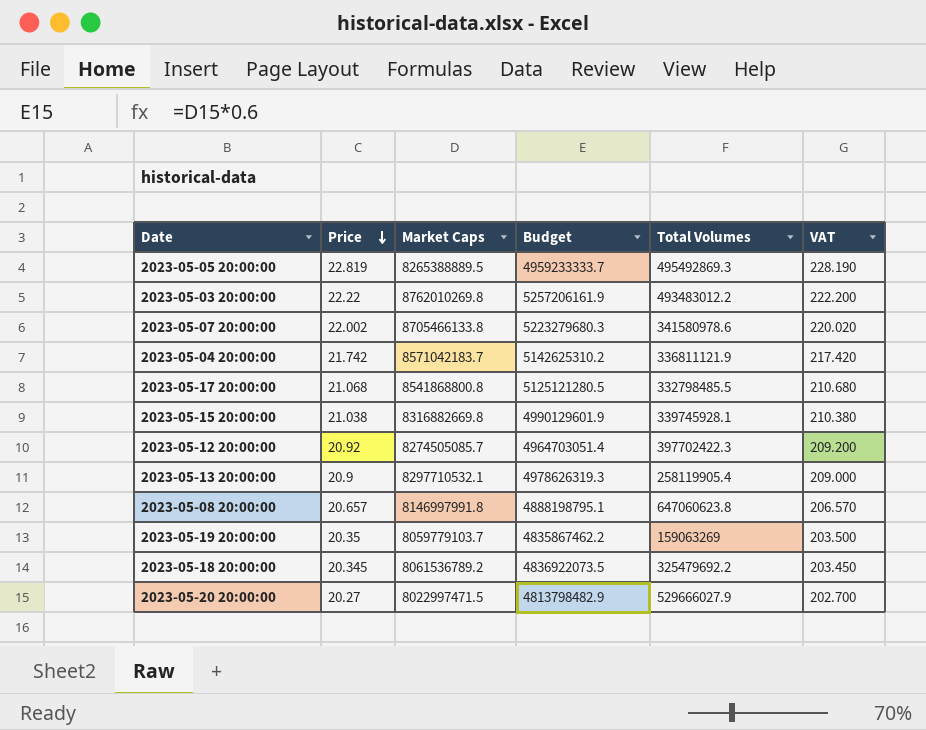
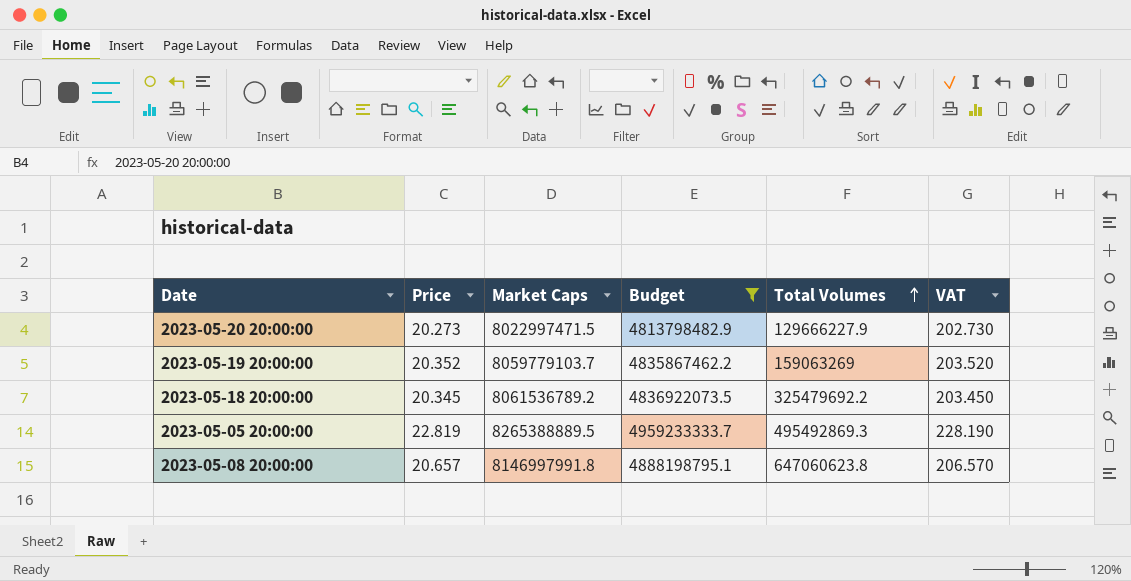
filter: none -> Budget <= 4959233333.7
row order: Price descending -> Total Volumes ascending
2023-05-20 20:00:00 | Price: 20.27 -> 20.273
2023-05-20 20:00:00 | Total Volumes: 529666027.9 -> 129666227.9
2023-05-20 20:00:00 | VAT: 202.700 -> 202.730
2023-05-19 20:00:00 | Price: 20.35 -> 20.352
2023-05-19 20:00:00 | VAT: 203.500 -> 203.520

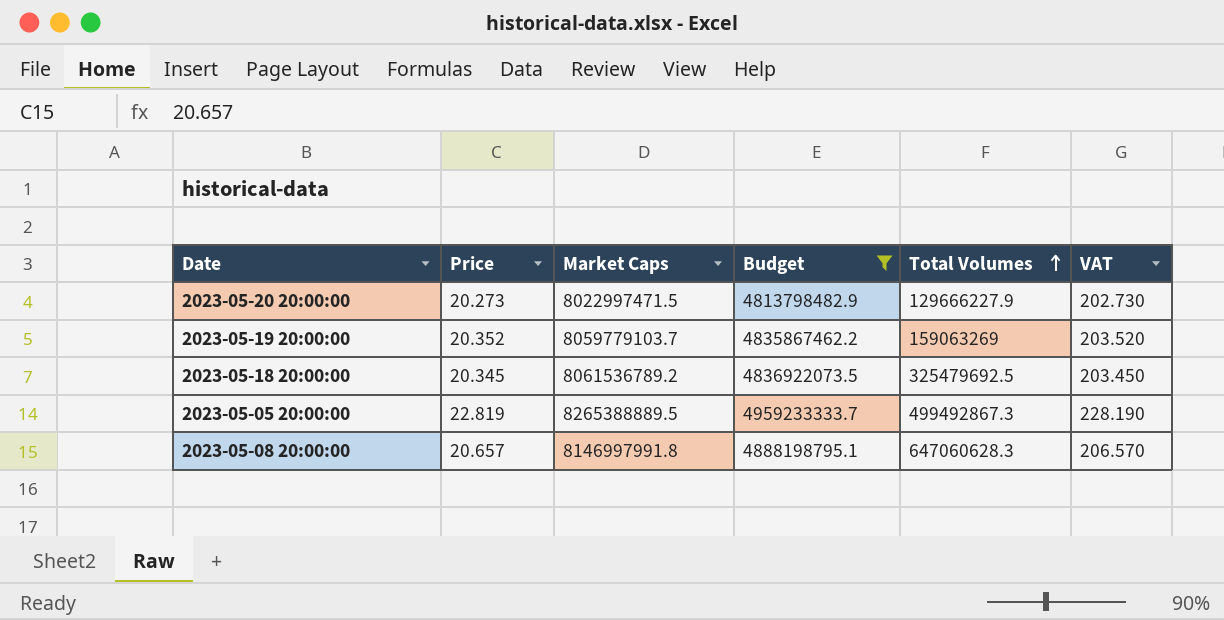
2023-05-18 20:00:00 | Total Volumes: 325479692.2 -> 325479692.5
2023-05-05 20:00:00 | Total Volumes: 495492869.3 -> 499492867.3
2023-05-08 20:00:00 | Total Volumes: 647060623.8 -> 647060628.3

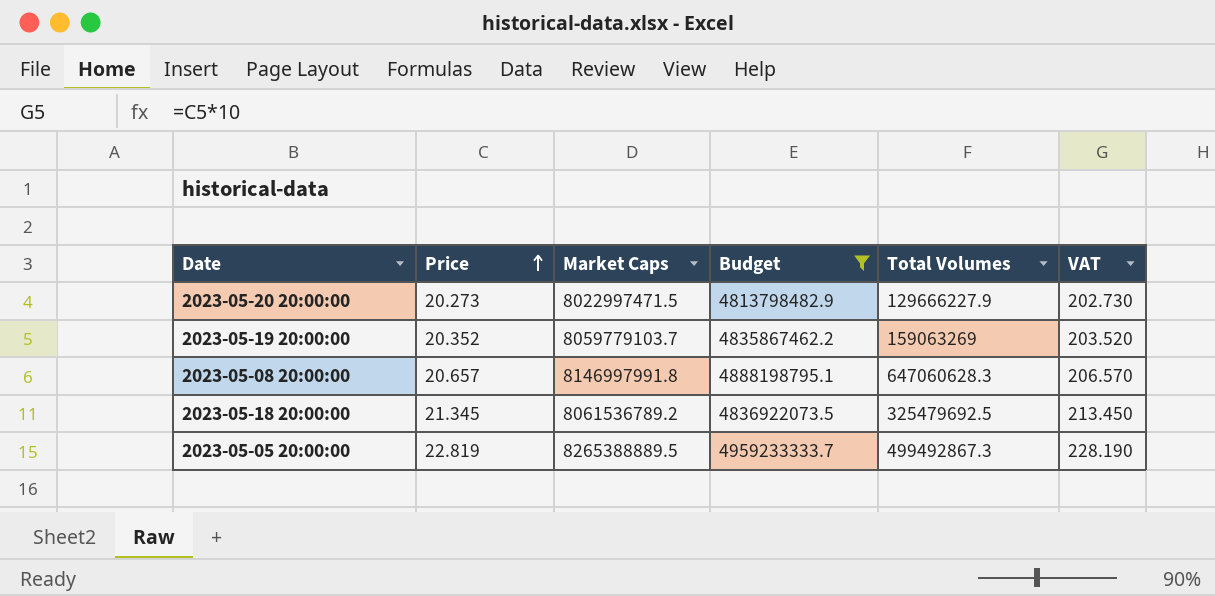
row order: Total Volumes ascending -> Price ascending
2023-05-18 20:00:00 | Price: 20.345 -> 21.345
2023-05-18 20:00:00 | VAT: 203.450 -> 213.450

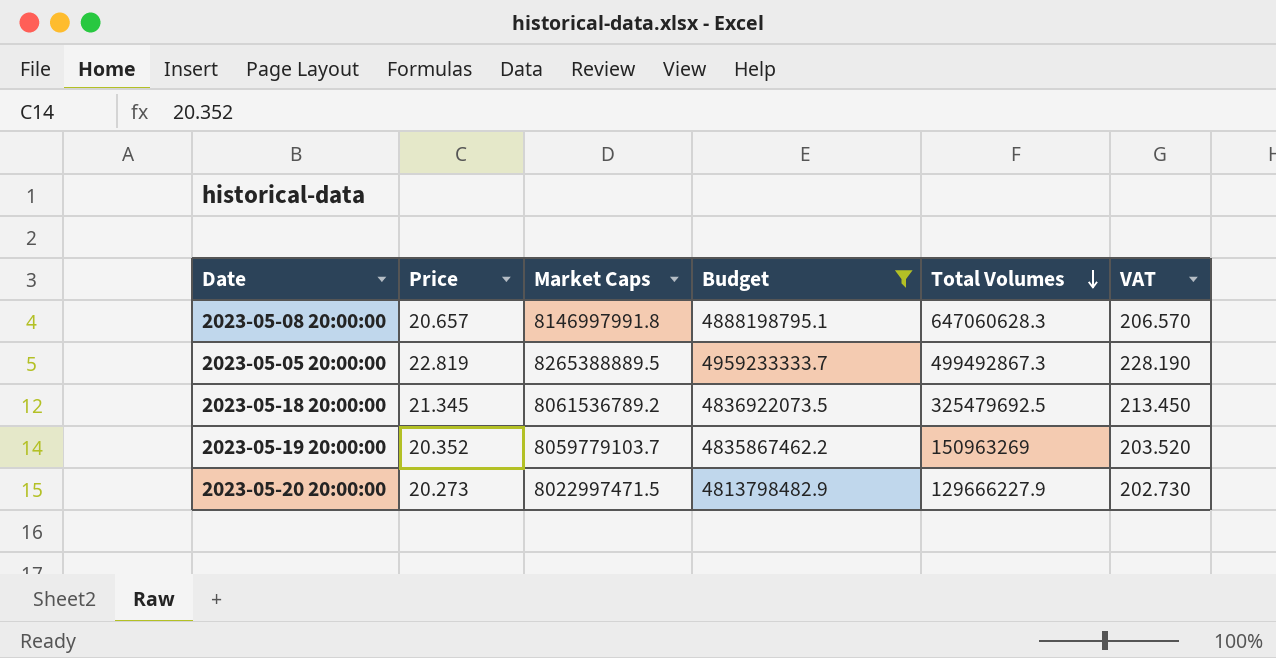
row order: Price ascending -> Total Volumes descending
2023-05-19 20:00:00 | Total Volumes: 159063269 -> 150963269

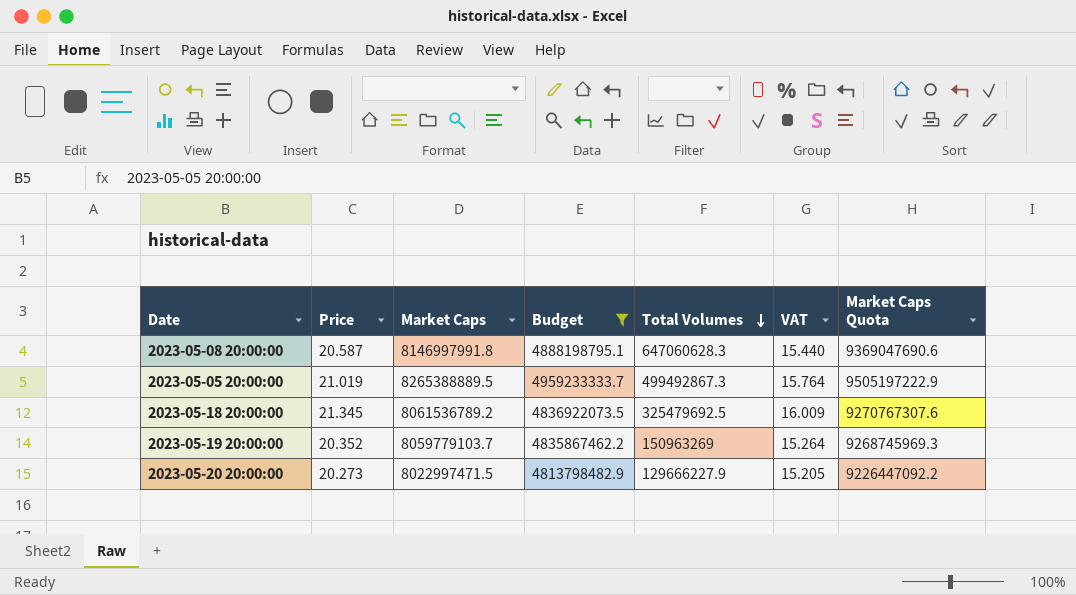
column VAT | formula: [Price] * 10 -> [Price] * 0.75
column Market Caps Quota | formula: none -> [Market Caps] * 1.15
2023-05-08 20:00:00 | Price: 20.657 -> 20.587
2023-05-05 20:00:00 | Price: 22.819 -> 21.019

